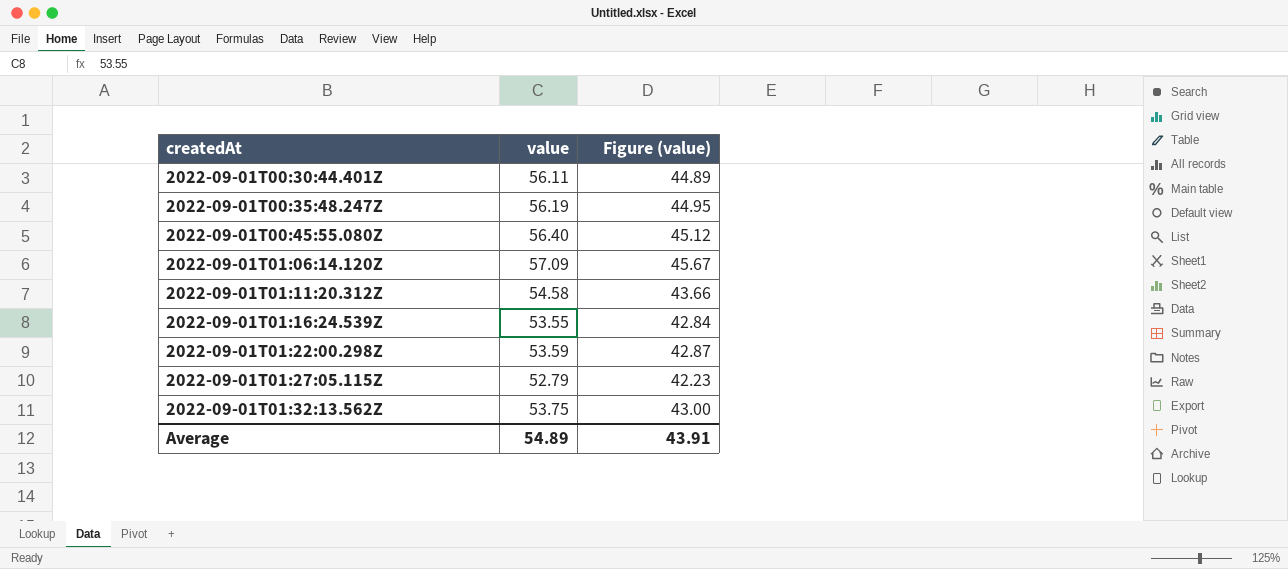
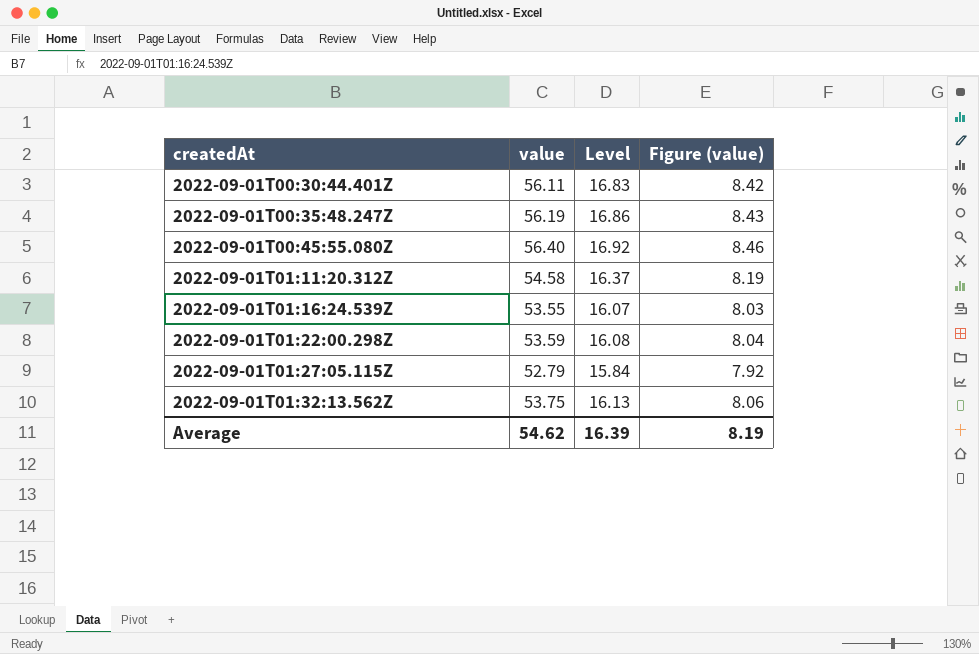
column Level | formula: none -> [value] * 0.3
column Figure (value) | formula: [value] * 0.8 -> [value] * 0.15
row 2022-09-01T01:06:14.120Z: 57.09 | 45.67 -> none
Average | value: 54.89 -> 54.62
Average | Figure (value): 43.91 -> 8.19

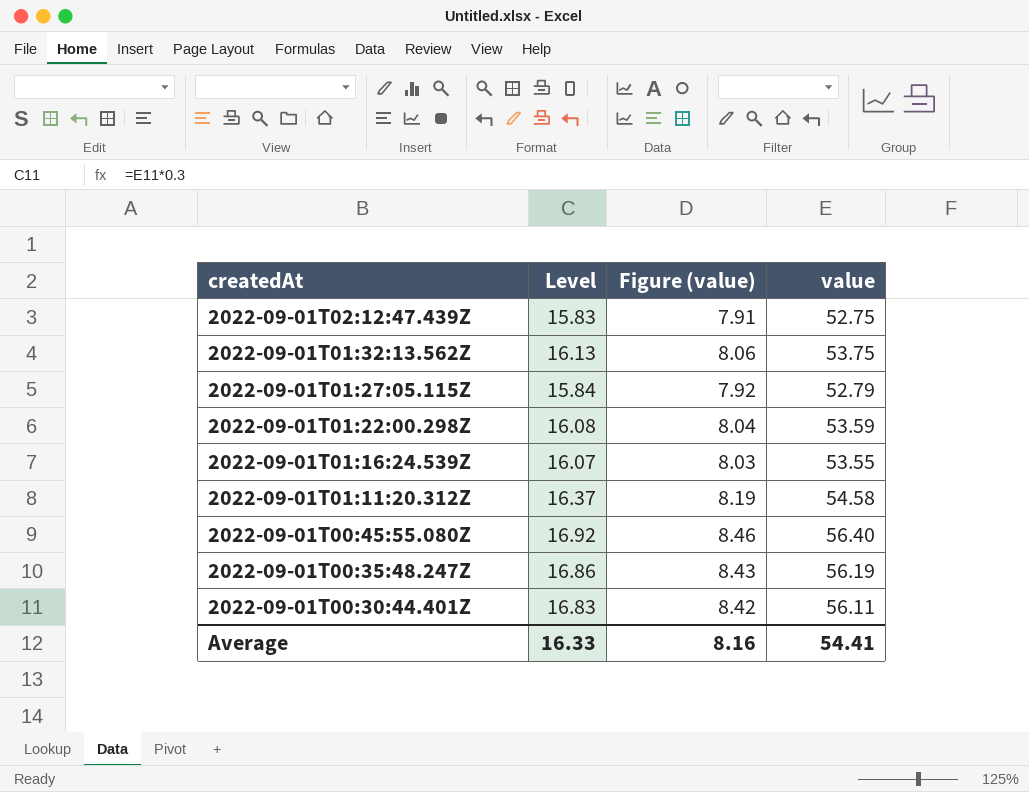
row order: createdAt ascending -> createdAt descending
column value | position: 2 -> 4
row 2022-09-01T02:12:47.439Z: none -> 15.83 | 7.91 | 52.75
Average | Level: 16.39 -> 16.33
Average | Figure (value): 8.19 -> 8.16
Average | value: 54.62 -> 54.41

